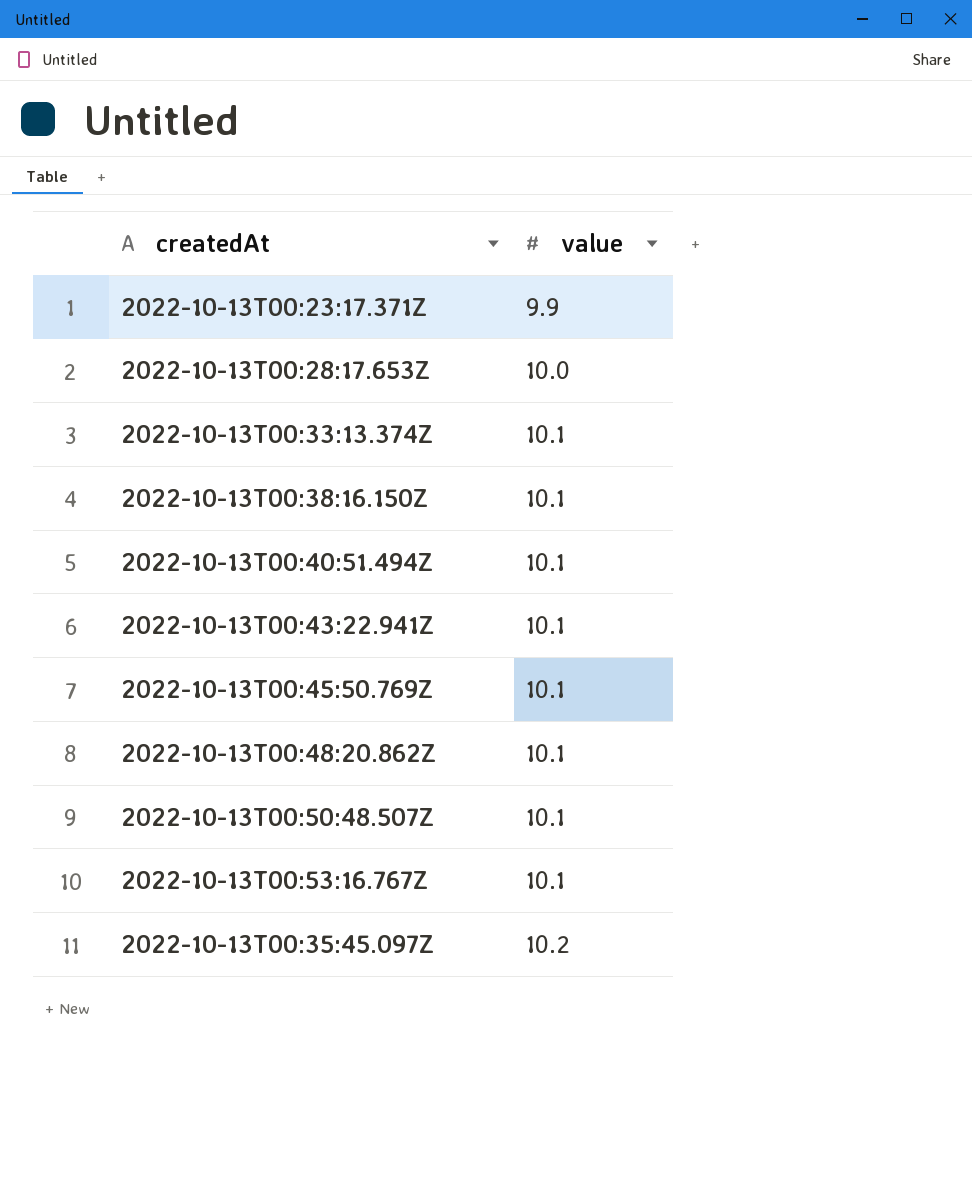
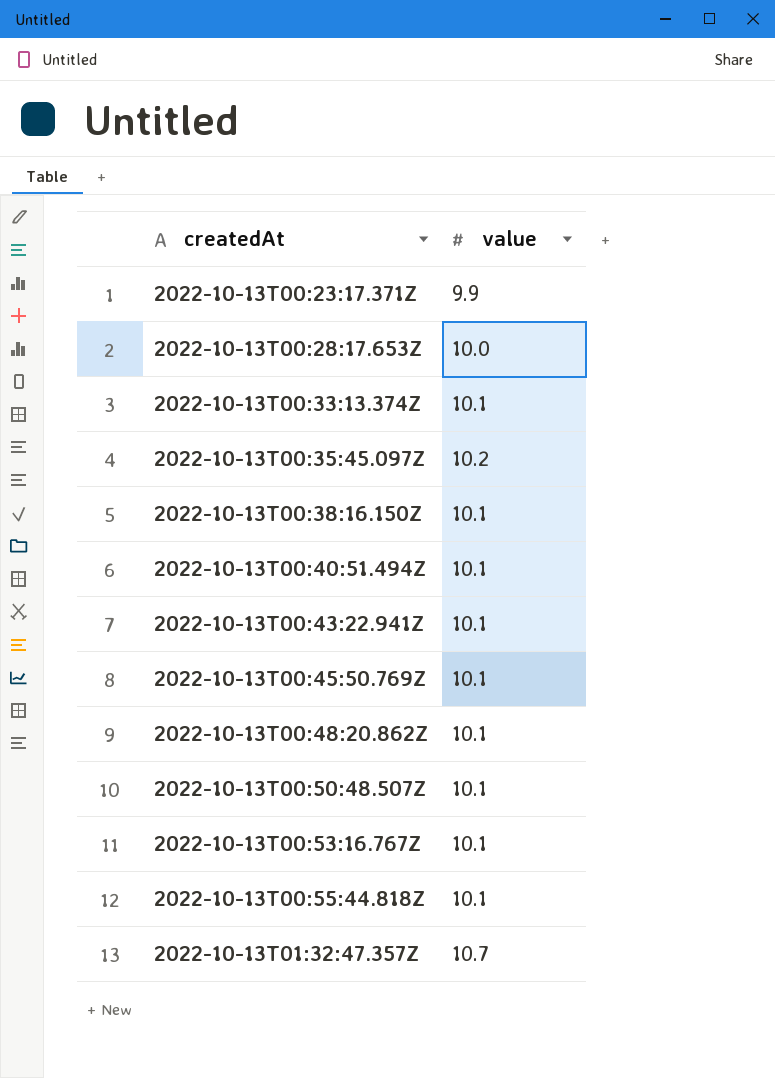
row order: value ascending -> createdAt ascending
row 2022-10-13T00:55:44.818Z: none -> 10.1
row 2022-10-13T01:32:47.357Z: none -> 10.7

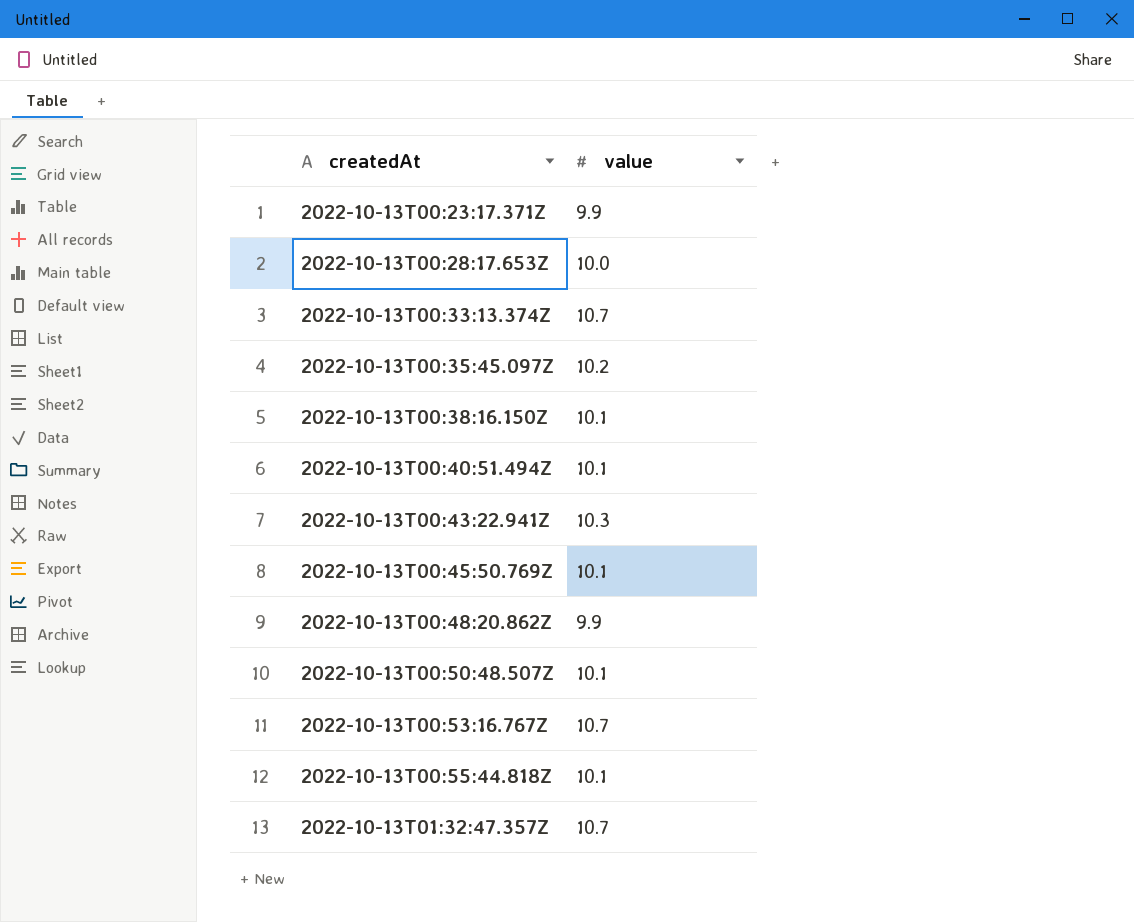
2022-10-13T00:33:13.374Z | value: 10.1 -> 10.7
2022-10-13T00:43:22.941Z | value: 10.1 -> 10.3
2022-10-13T00:48:20.862Z | value: 10.1 -> 9.9
2022-10-13T00:53:16.767Z | value: 10.1 -> 10.7

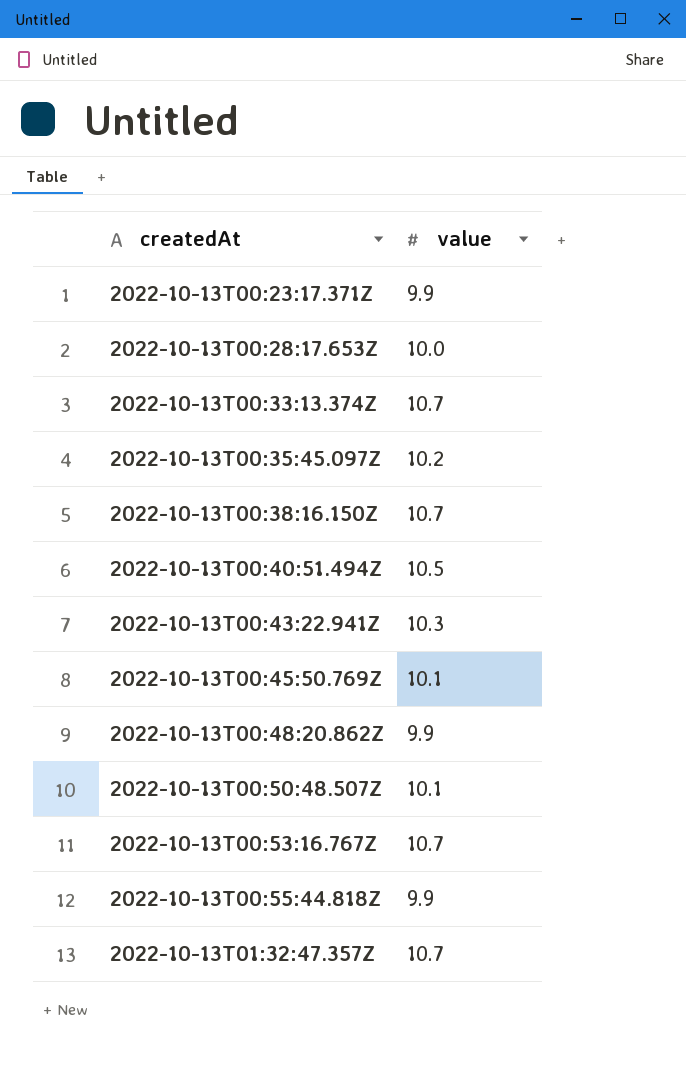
2022-10-13T00:38:16.150Z | value: 10.1 -> 10.7
2022-10-13T00:40:51.494Z | value: 10.1 -> 10.5
2022-10-13T00:55:44.818Z | value: 10.1 -> 9.9

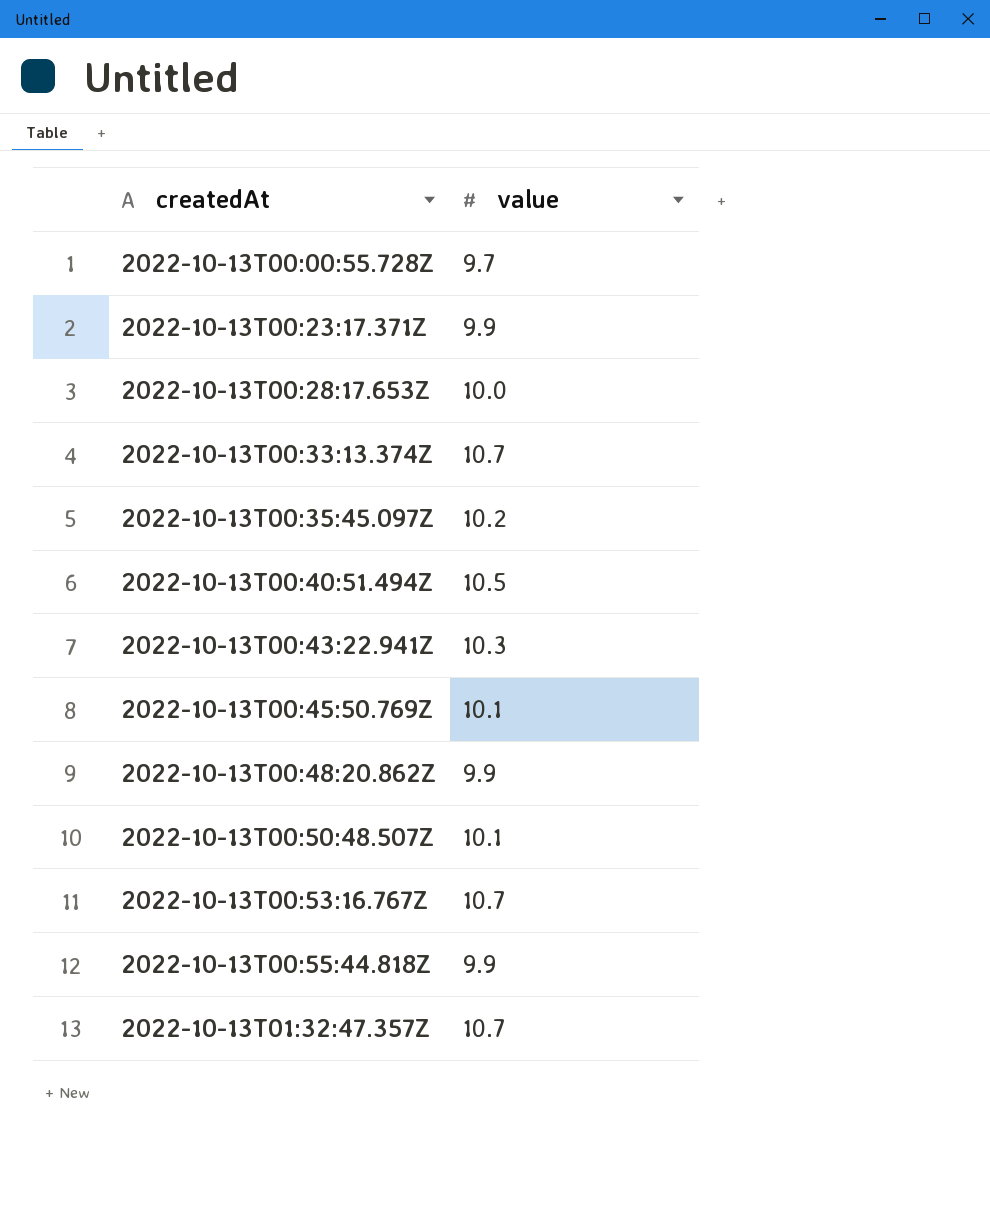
row 2022-10-13T00:38:16.150Z: 10.7 -> none
row 2022-10-13T00:00:55.728Z: none -> 9.7

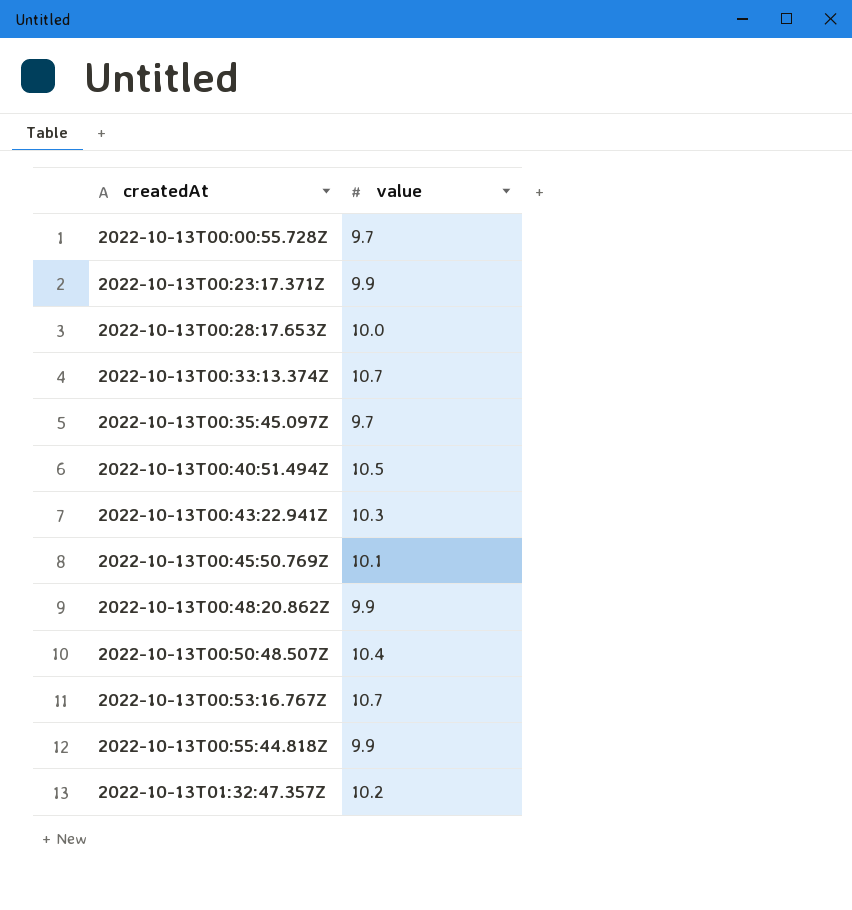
2022-10-13T00:35:45.097Z | value: 10.2 -> 9.7
2022-10-13T00:50:48.507Z | value: 10.1 -> 10.4
2022-10-13T01:32:47.357Z | value: 10.7 -> 10.2

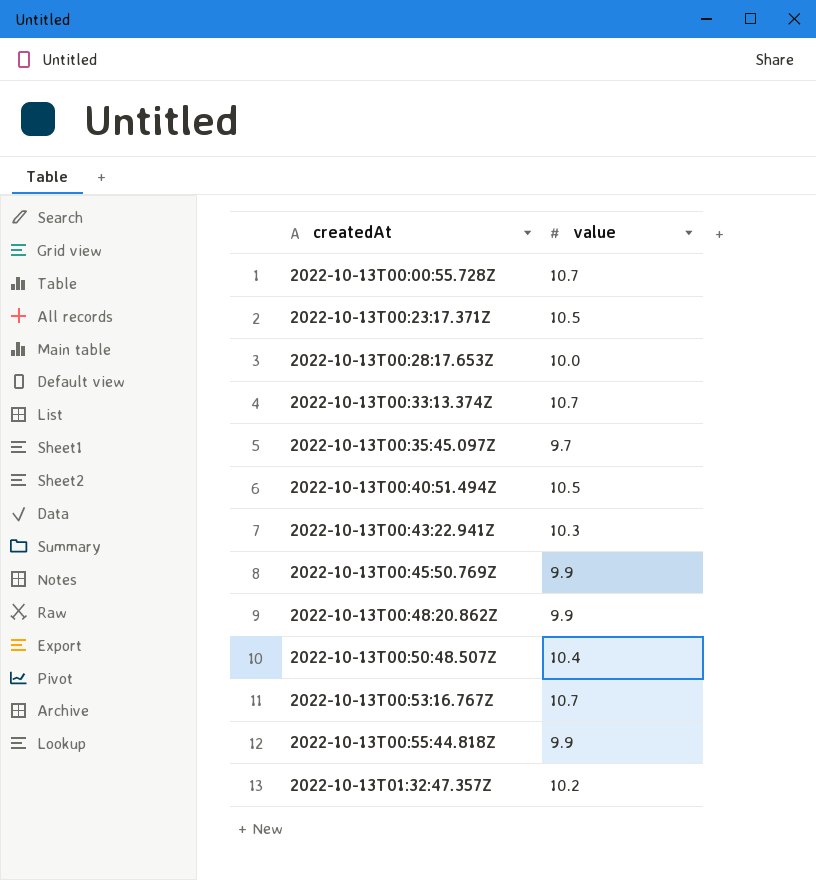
2022-10-13T00:00:55.728Z | value: 9.7 -> 10.7
2022-10-13T00:23:17.371Z | value: 9.9 -> 10.5
2022-10-13T00:45:50.769Z | value: 10.1 -> 9.9

